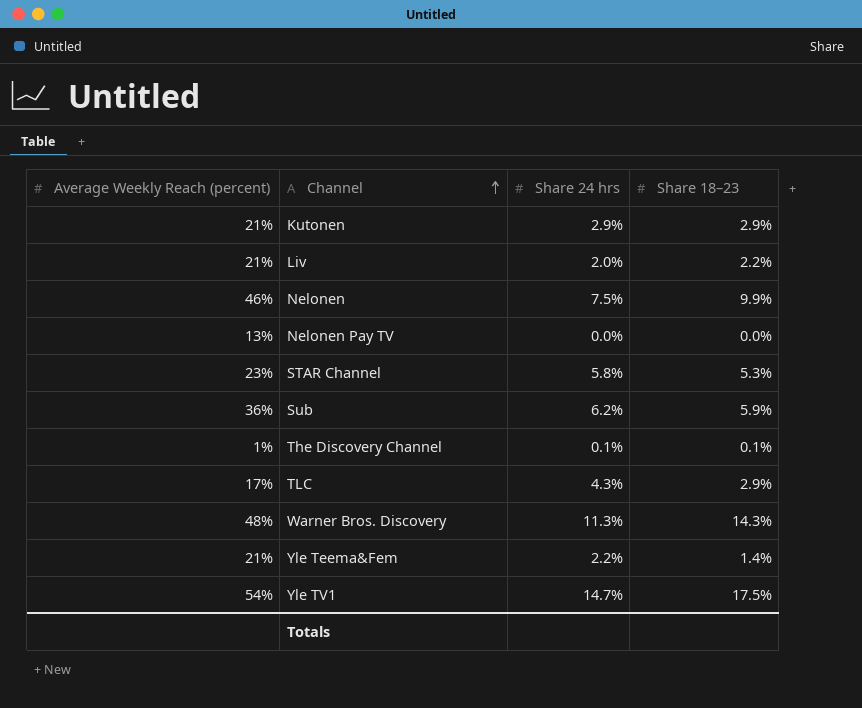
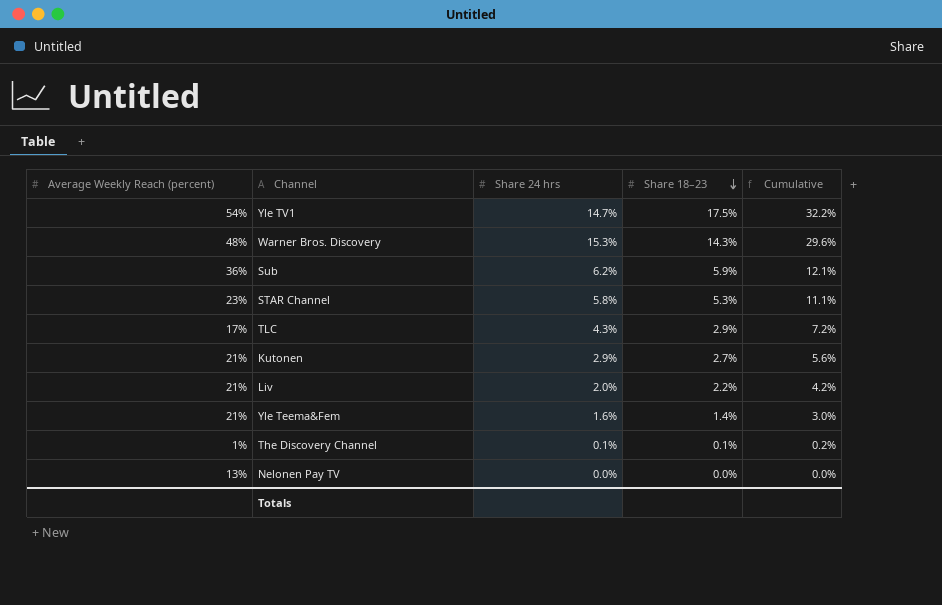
row order: Channel ascending -> Share 18–23 descending
column Cumulative | formula: none -> [Share 24 hrs] + [Share 18–23]
row Nelonen: 46% | 7.5% | 9.9% -> none
Warner Bros. Discovery | Share 24 hrs: 11.3% -> 15.3%
Kutonen | Share 18–23: 2.9% -> 2.7%
Yle Teema&Fem | Share 24 hrs: 2.2% -> 1.6%

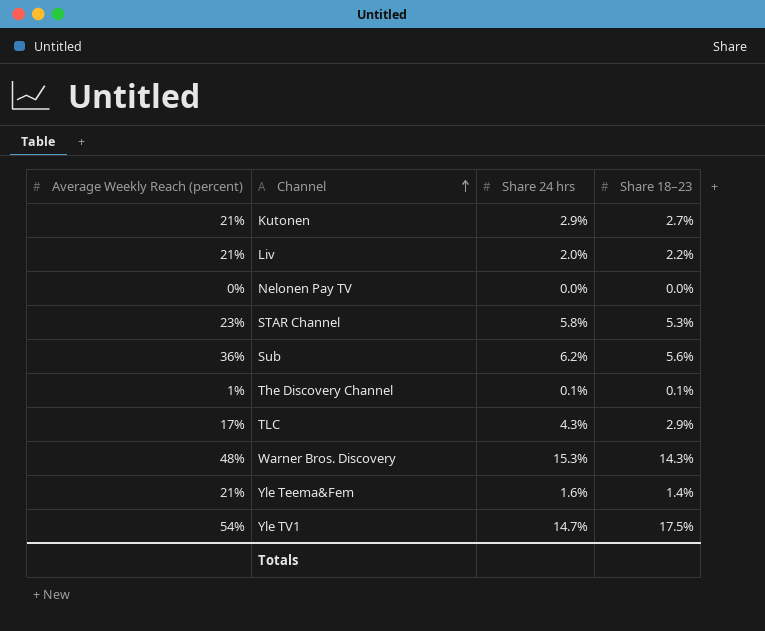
row order: Share 18–23 descending -> Channel ascending
column Cumulative | formula: [Share 24 hrs] + [Share 18–23] -> none
Nelonen Pay TV | Average Weekly Reach (percent): 13% -> 0%
Sub | Share 18–23: 5.9% -> 5.6%

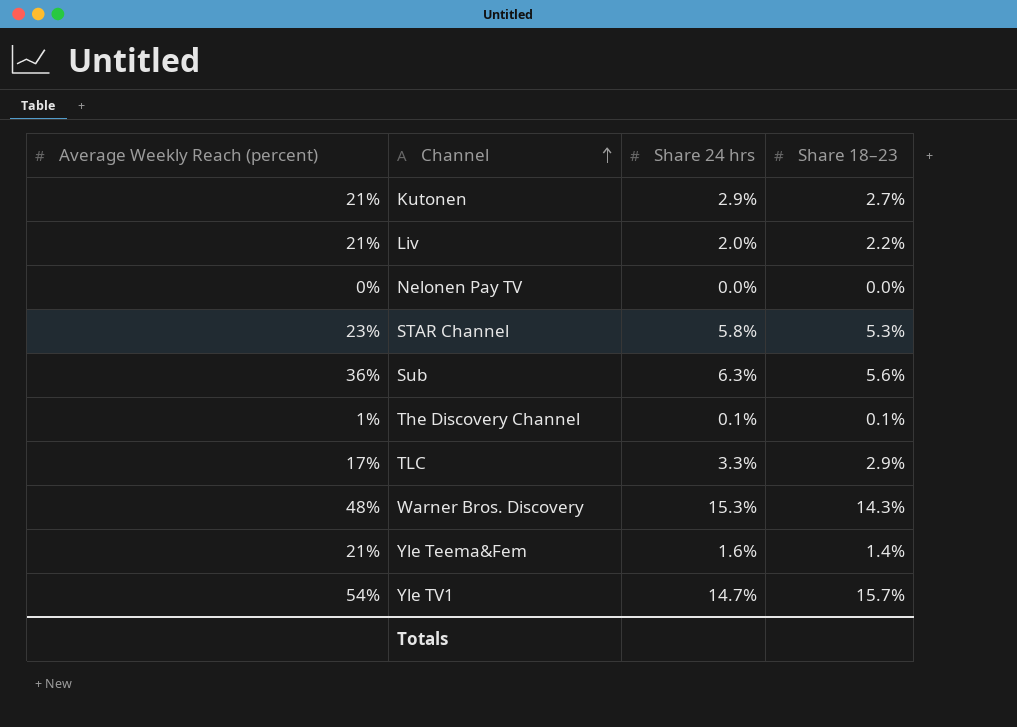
Sub | Share 24 hrs: 6.2% -> 6.3%
TLC | Share 24 hrs: 4.3% -> 3.3%
Yle TV1 | Share 18–23: 17.5% -> 15.7%

